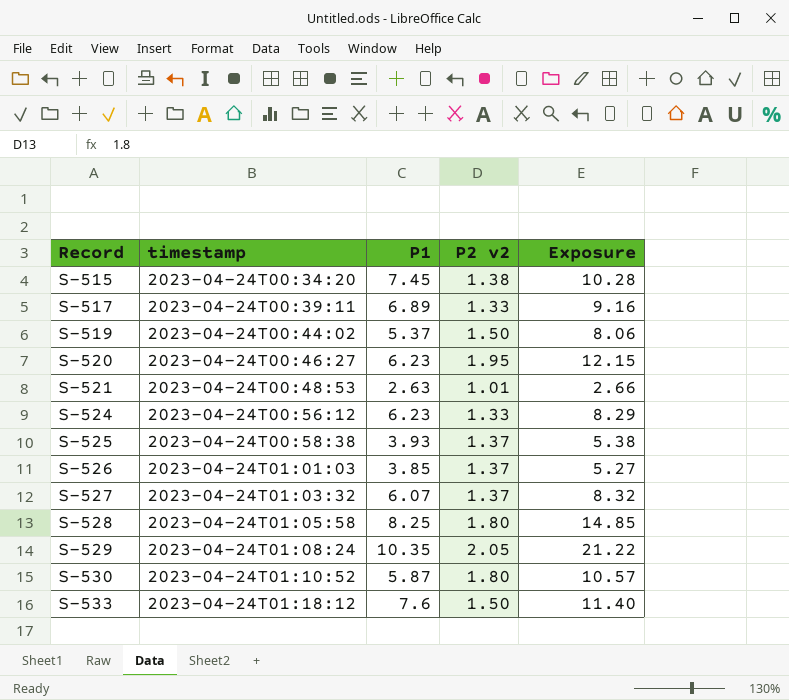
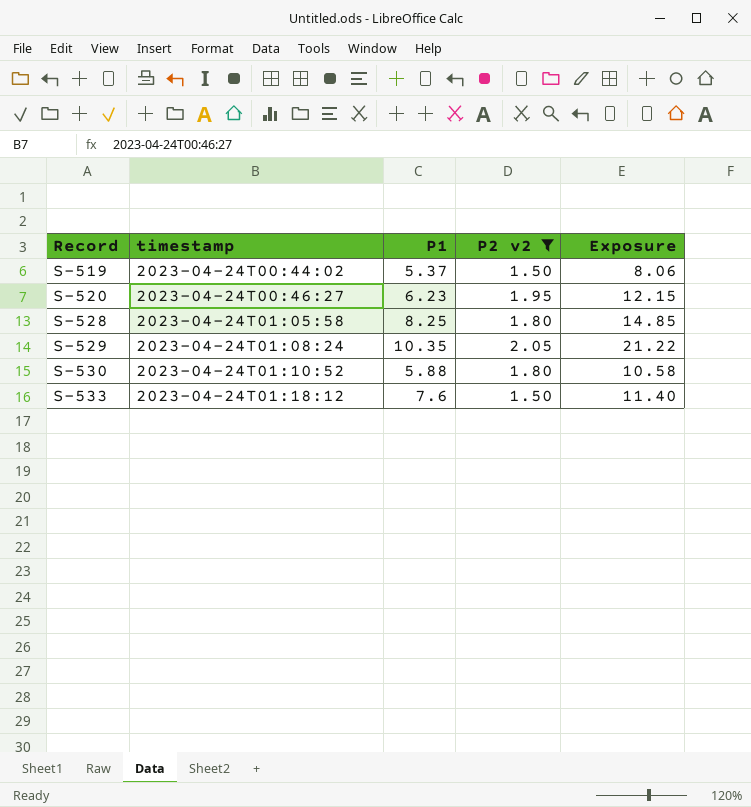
filter: none -> P2 v2 >= 1.50
S-530 | P1: 5.87 -> 5.88
S-530 | Exposure: 10.57 -> 10.58

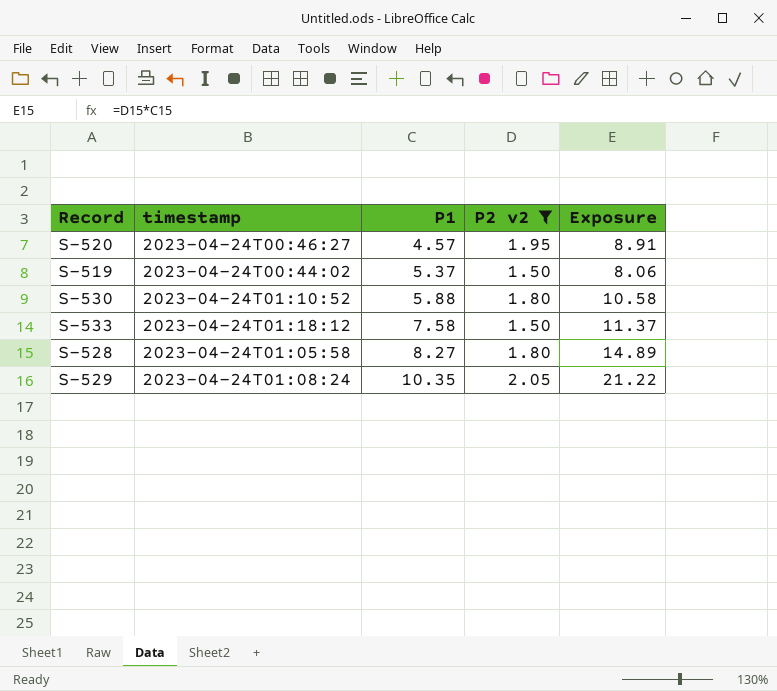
row order: Record ascending -> P1 ascending
S-520 | P1: 6.23 -> 4.57
S-520 | Exposure: 12.15 -> 8.91
S-533 | P1: 7.6 -> 7.58
S-533 | Exposure: 11.40 -> 11.37
S-528 | P1: 8.25 -> 8.27
S-528 | Exposure: 14.85 -> 14.89

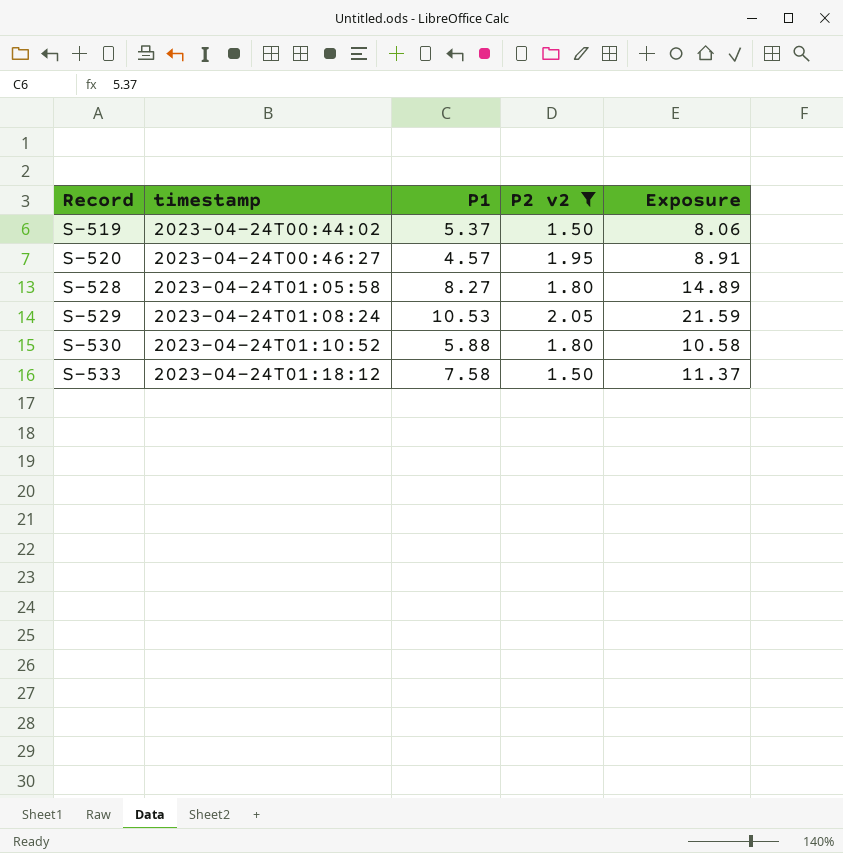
row order: P1 ascending -> Record ascending
S-529 | P1: 10.35 -> 10.53
S-529 | Exposure: 21.22 -> 21.59

